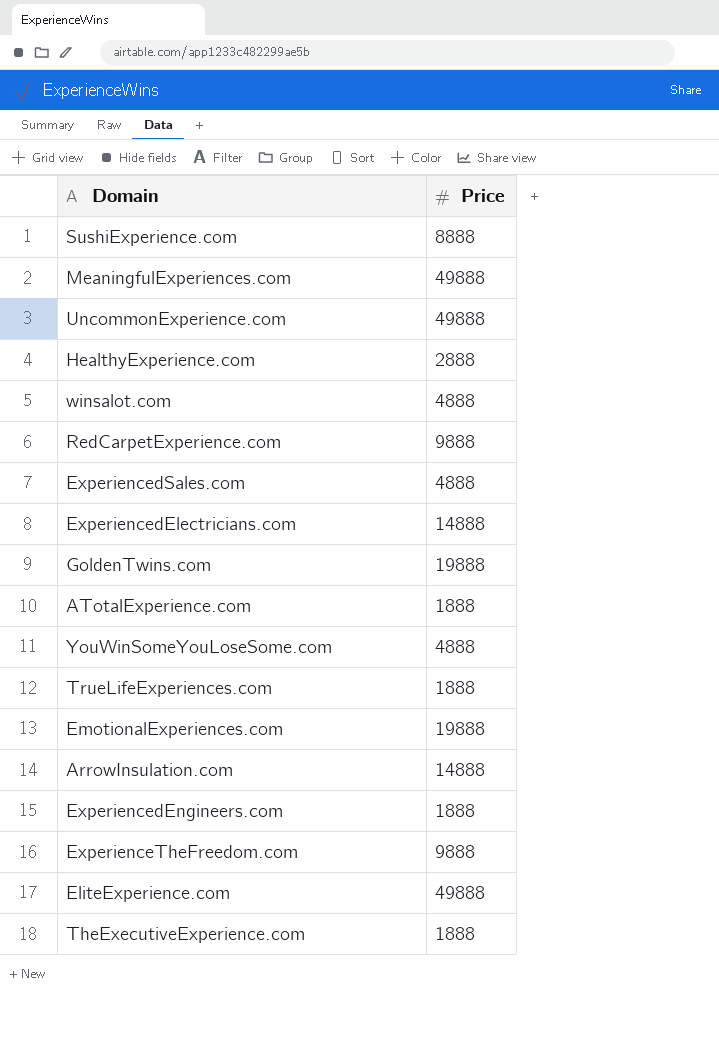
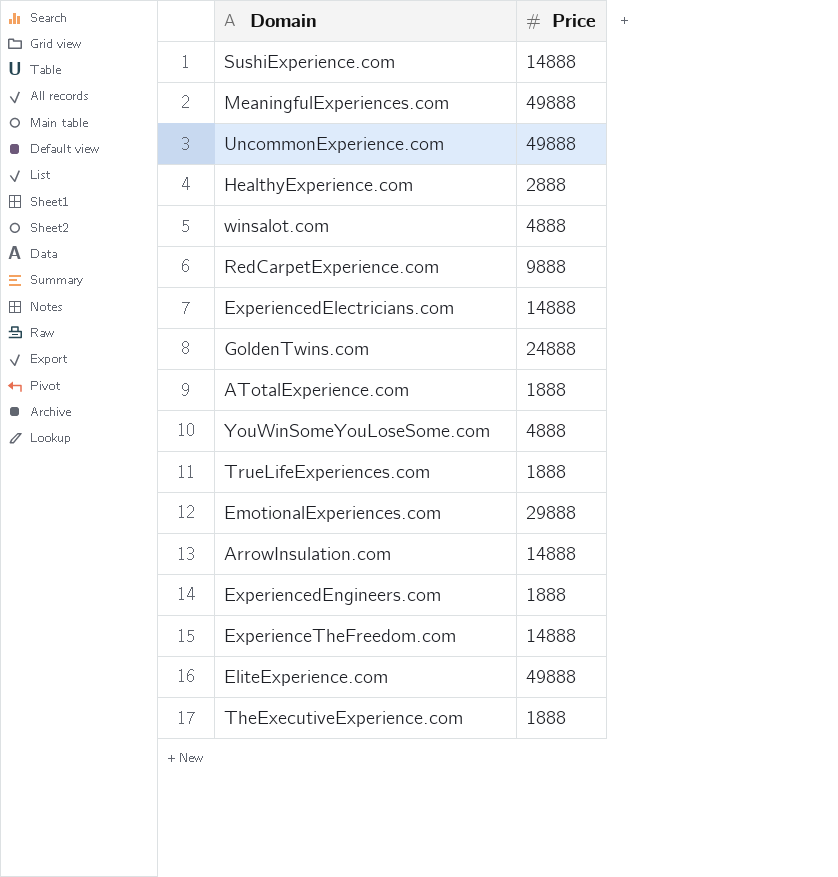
row ExperiencedSales.com: 4888 -> none
SushiExperience.com | Price: 8888 -> 14888
GoldenTwins.com | Price: 19888 -> 24888
EmotionalExperiences.com | Price: 19888 -> 29888
ExperienceTheFreedom.com | Price: 9888 -> 14888

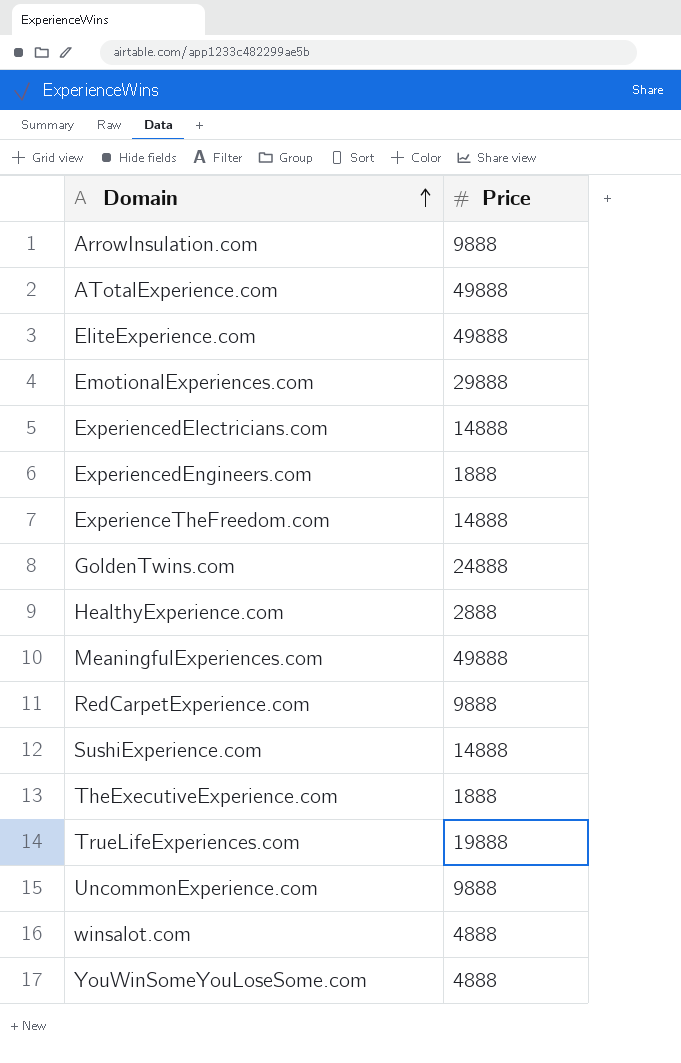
row order: none -> Domain ascending
ArrowInsulation.com | Price: 14888 -> 9888
ATotalExperience.com | Price: 1888 -> 49888
TrueLifeExperiences.com | Price: 1888 -> 19888
UncommonExperience.com | Price: 49888 -> 9888

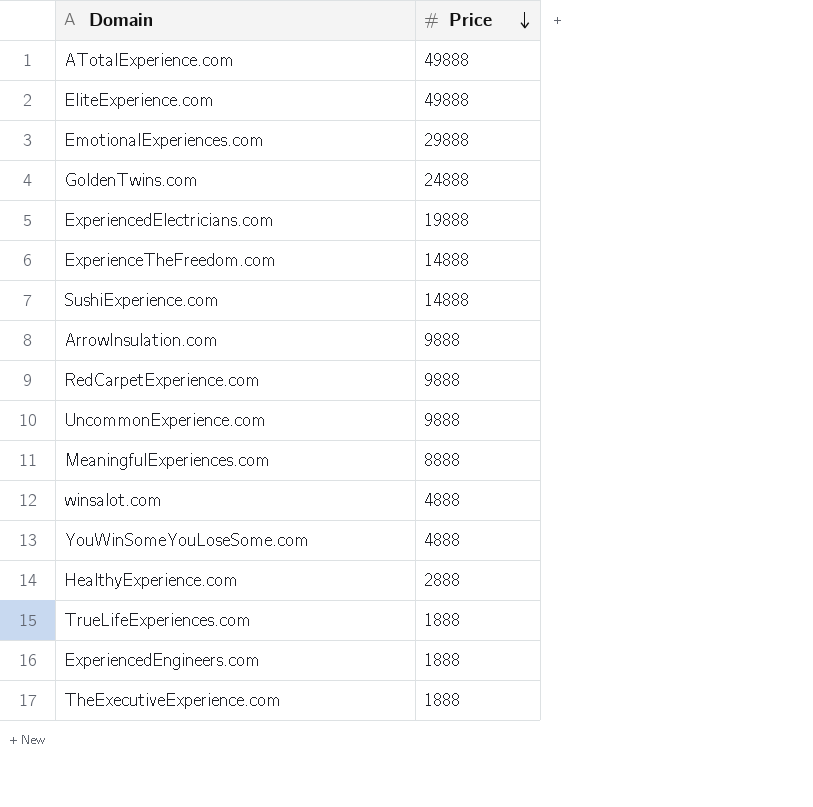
row order: Domain ascending -> Price descending
ExperiencedElectricians.com | Price: 14888 -> 19888
MeaningfulExperiences.com | Price: 49888 -> 8888
TrueLifeExperiences.com | Price: 19888 -> 1888

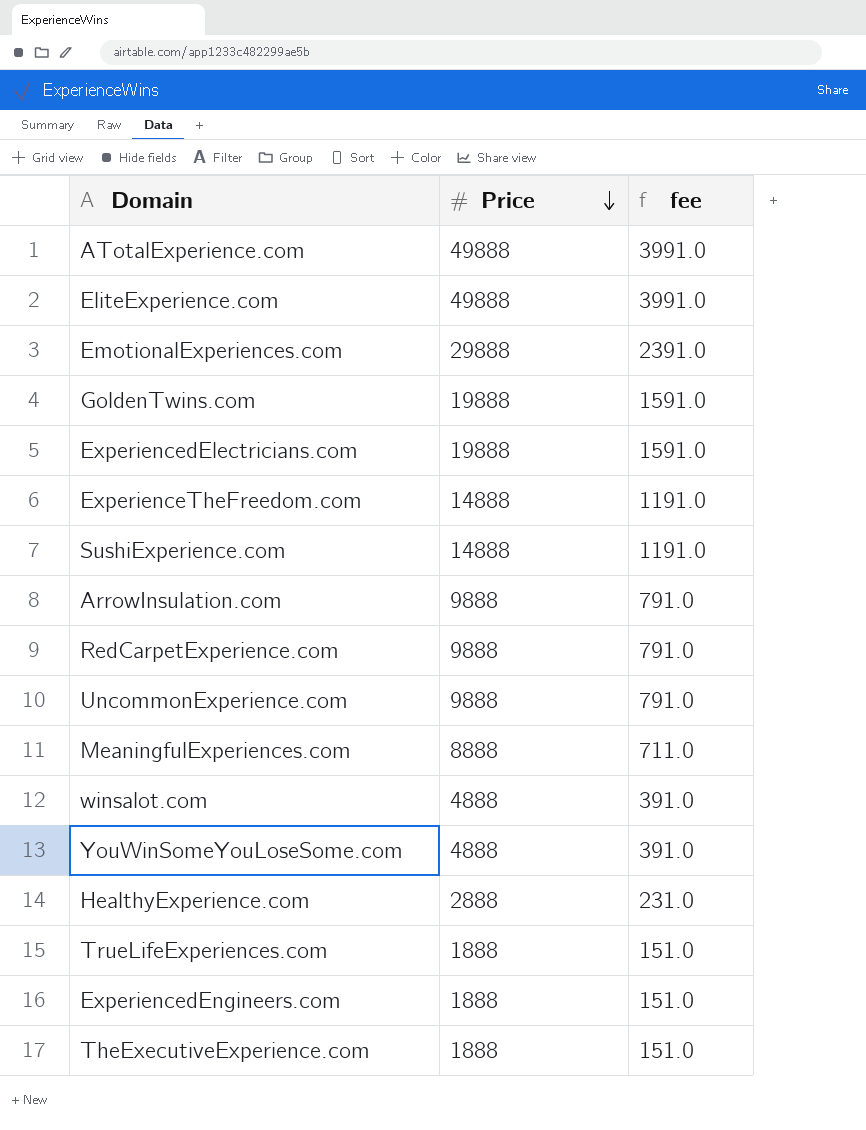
column fee | formula: none -> [Price] * 0.08
GoldenTwins.com | Price: 24888 -> 19888

